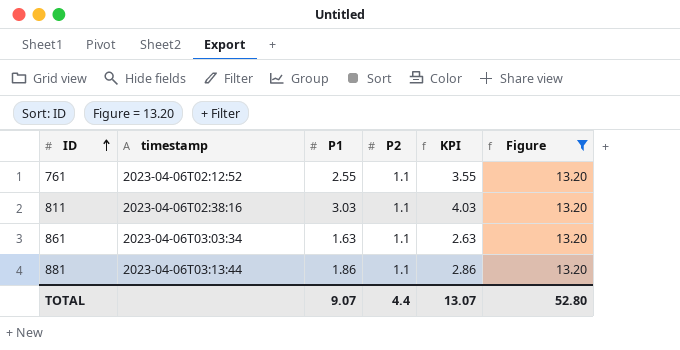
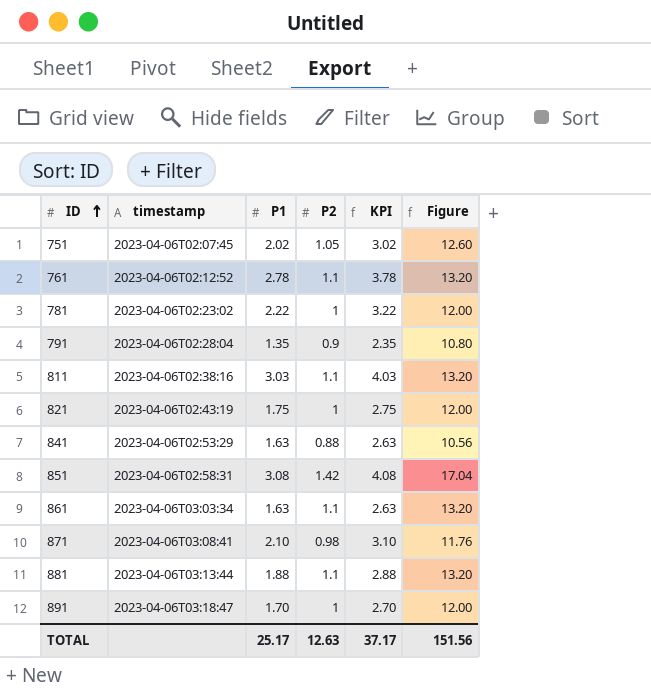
filter: Figure = 13.20 -> none
761 | P1: 2.55 -> 2.78
761 | KPI: 3.55 -> 3.78
881 | P1: 1.86 -> 1.88
881 | KPI: 2.86 -> 2.88
TOTAL | P1: 9.07 -> 25.17
TOTAL | P2: 4.4 -> 12.63
TOTAL | KPI: 13.07 -> 37.17
TOTAL | Figure: 52.80 -> 151.56

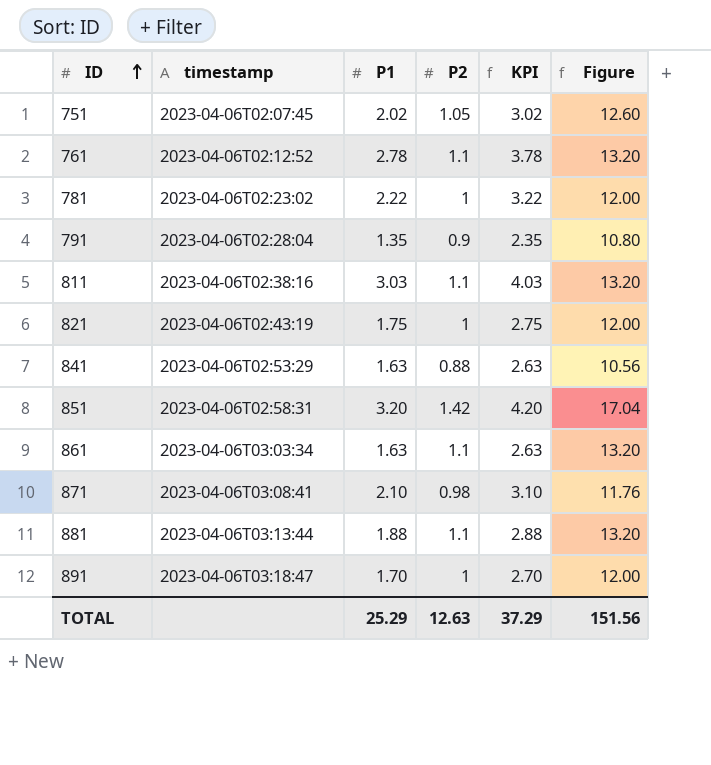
851 | P1: 3.08 -> 3.20
851 | KPI: 4.08 -> 4.20
TOTAL | P1: 25.17 -> 25.29
TOTAL | KPI: 37.17 -> 37.29

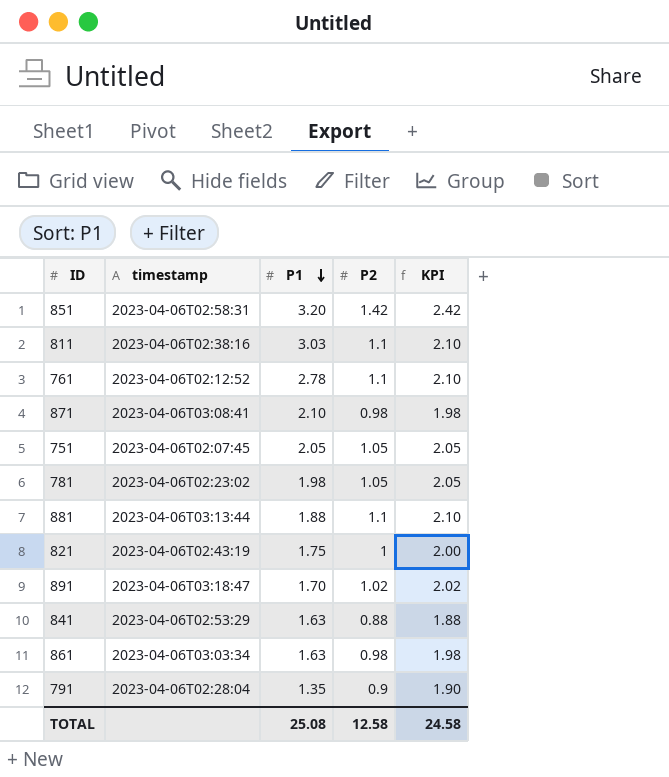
row order: ID ascending -> P1 descending
column Figure | formula: [P2] * 12 -> none
column KPI | formula: [P1] + 1 -> [P2] + 1
751 | P1: 2.02 -> 2.05
781 | P1: 2.22 -> 1.98
781 | P2: 1 -> 1.05
891 | P2: 1 -> 1.02
861 | P2: 1.1 -> 0.98
TOTAL | P1: 25.29 -> 25.08
TOTAL | P2: 12.63 -> 12.58
TOTAL | KPI: 37.29 -> 24.58

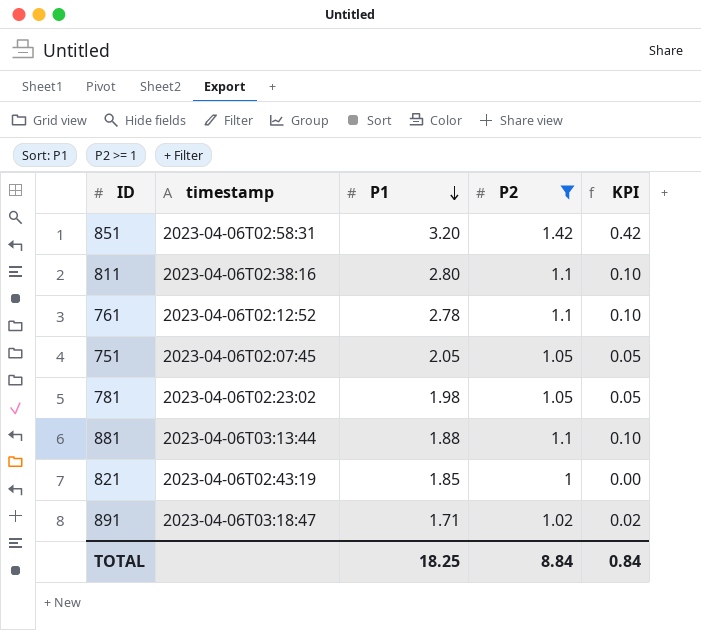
filter: none -> P2 >= 1
column KPI | formula: [P2] + 1 -> [P2] - 1
811 | P1: 3.03 -> 2.80
821 | P1: 1.75 -> 1.85
891 | P1: 1.70 -> 1.71
TOTAL | P1: 25.08 -> 18.25
TOTAL | P2: 12.58 -> 8.84
TOTAL | KPI: 24.58 -> 0.84

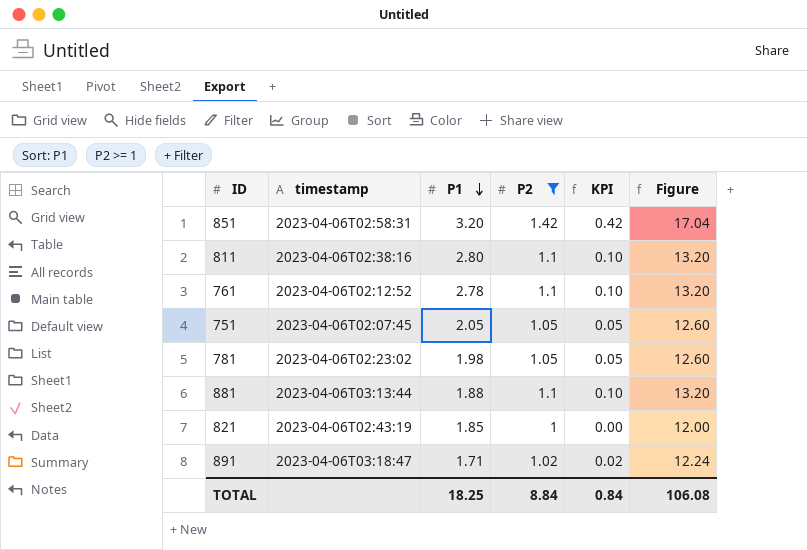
column Figure | formula: none -> [P2] * 12

